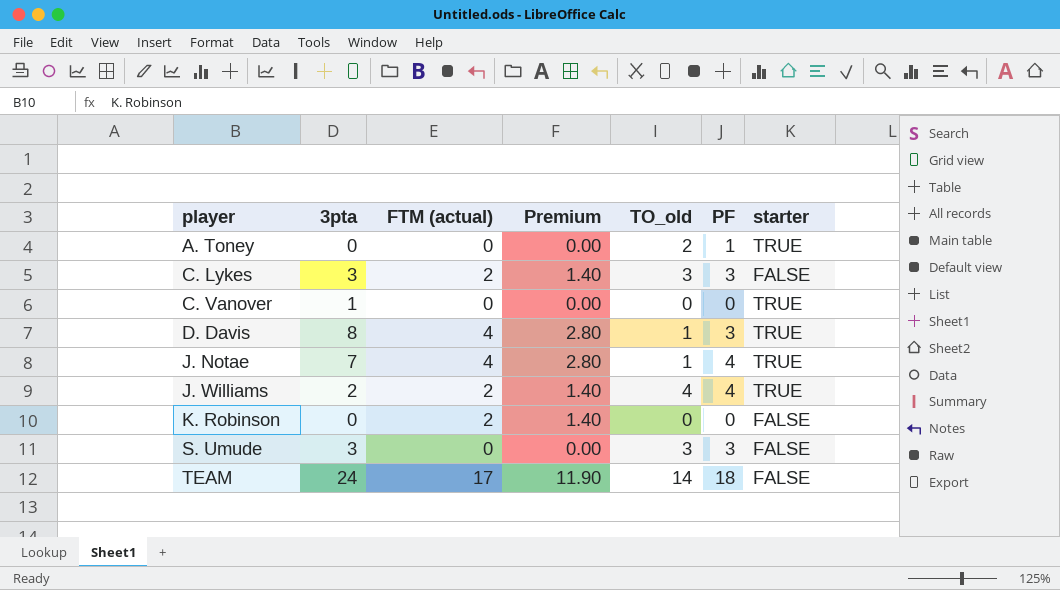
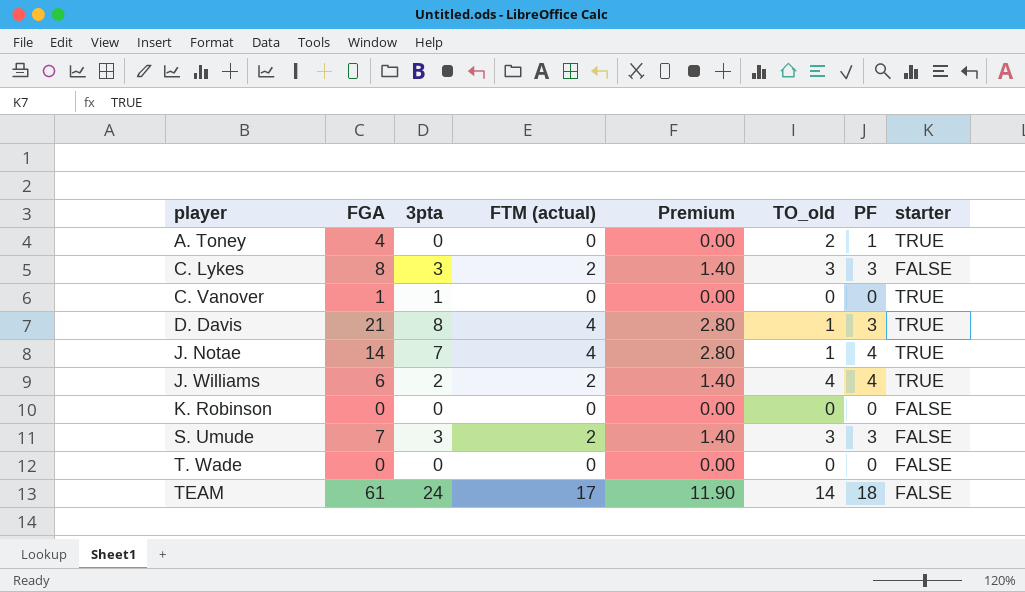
column FGA | position: none -> 2
K. Robinson | FTM (actual): 2 -> 0
K. Robinson | Premium: 1.40 -> 0.00
S. Umude | FTM (actual): 0 -> 2
S. Umude | Premium: 0.00 -> 1.40
row T. Wade: none -> 0 | 0 | 0 | 0.00 | 0 | 0 | FALSE

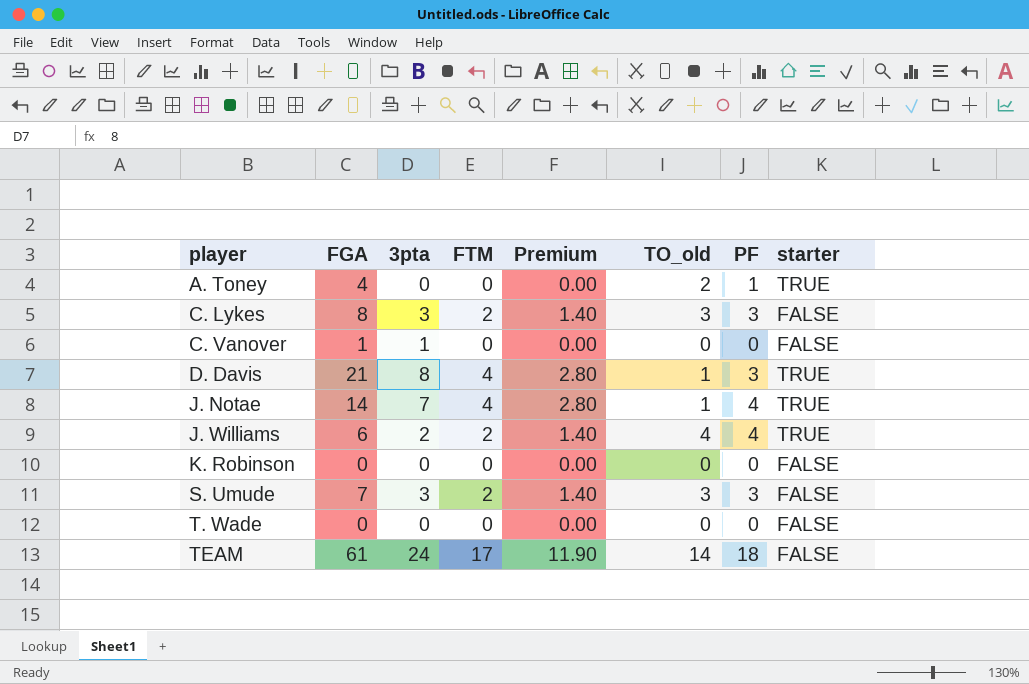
column name: FTM (actual) -> FTM
C. Vanover | starter: TRUE -> FALSE

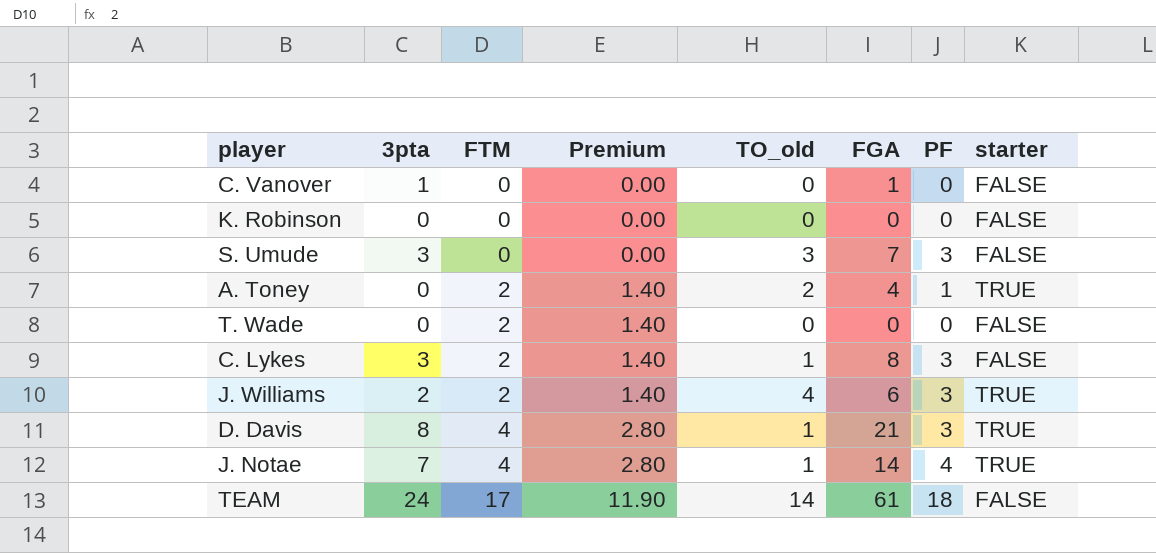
row order: player ascending -> FTM ascending
column FGA | position: 2 -> 6
S. Umude | FTM: 2 -> 0
S. Umude | Premium: 1.40 -> 0.00
A. Toney | FTM: 0 -> 2
A. Toney | Premium: 0.00 -> 1.40
T. Wade | FTM: 0 -> 2
T. Wade | Premium: 0.00 -> 1.40
C. Lykes | TO_old: 3 -> 1
J. Williams | PF: 4 -> 3

